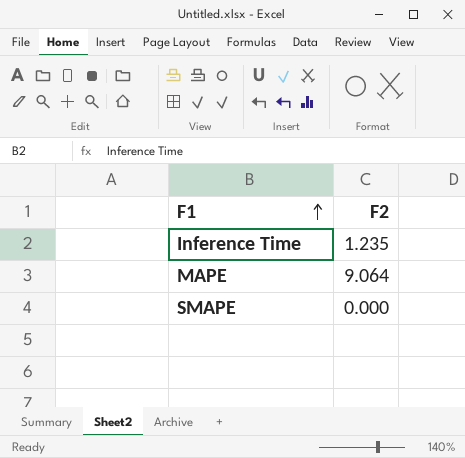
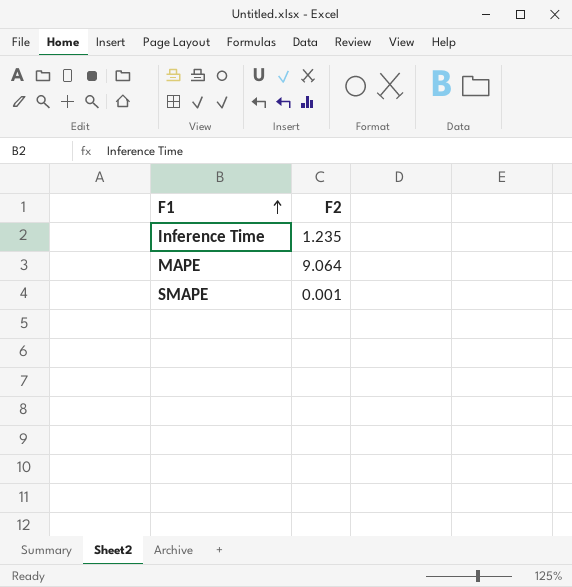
SMAPE | F2: 0.000 -> 0.001

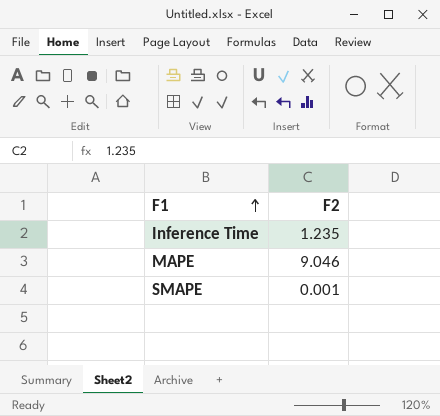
MAPE | F2: 9.064 -> 9.046

